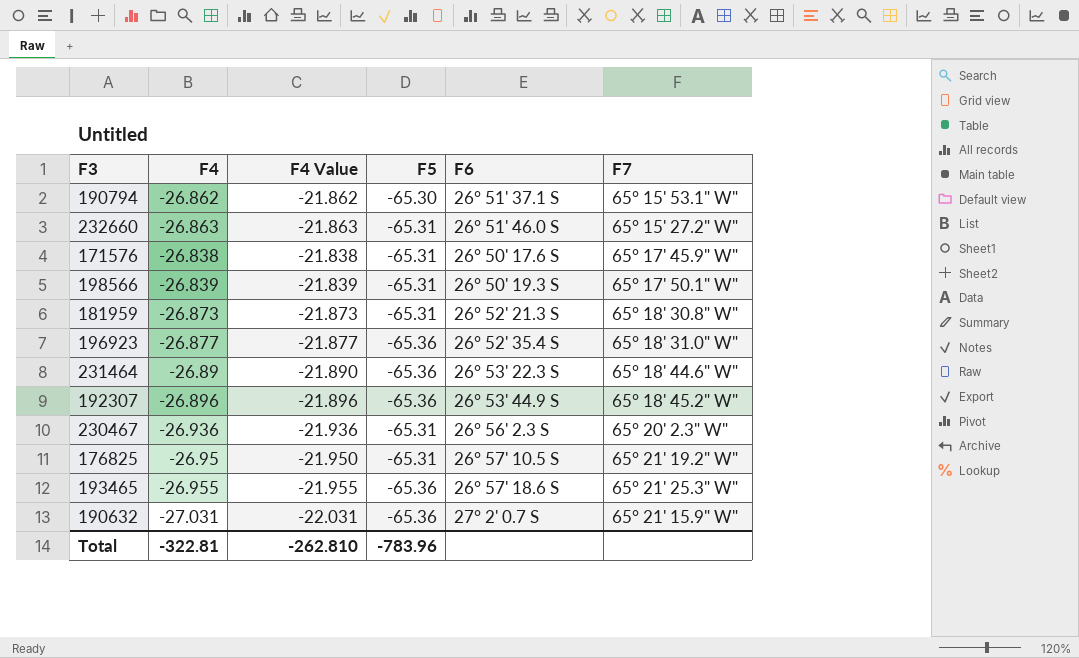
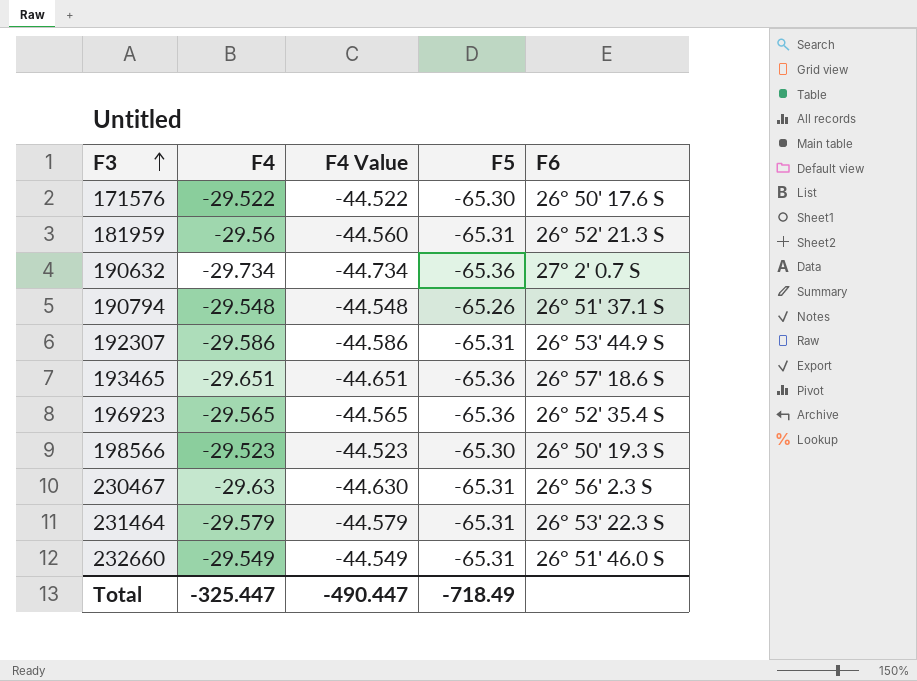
row order: none -> F3 ascending
column F7 | position: 6 -> none
column F4 Value | formula: [F4] + 5 -> [F4] - 15
row 176825: -26.95 | -21.950 | -65.31 | 26° 57' 10.5 S | 65° 21' 19.2" W" -> none
171576 | F4: -26.838 -> -29.522
171576 | F5: -65.31 -> -65.30
181959 | F4: -26.873 -> -29.56
190632 | F4: -27.031 -> -29.734
190794 | F4: -26.862 -> -29.548
190794 | F5: -65.30 -> -65.26
192307 | F4: -26.896 -> -29.586
192307 | F5: -65.36 -> -65.31
193465 | F4: -26.955 -> -29.651
196923 | F4: -26.877 -> -29.565
198566 | F4: -26.839 -> -29.523
198566 | F5: -65.31 -> -65.30
230467 | F4: -26.936 -> -29.63
231464 | F4: -26.89 -> -29.579
231464 | F5: -65.36 -> -65.31
232660 | F4: -26.863 -> -29.549
Total | F4: -322.81 -> -325.447
Total | F4 Value: -262.810 -> -490.447
Total | F5: -783.96 -> -718.49

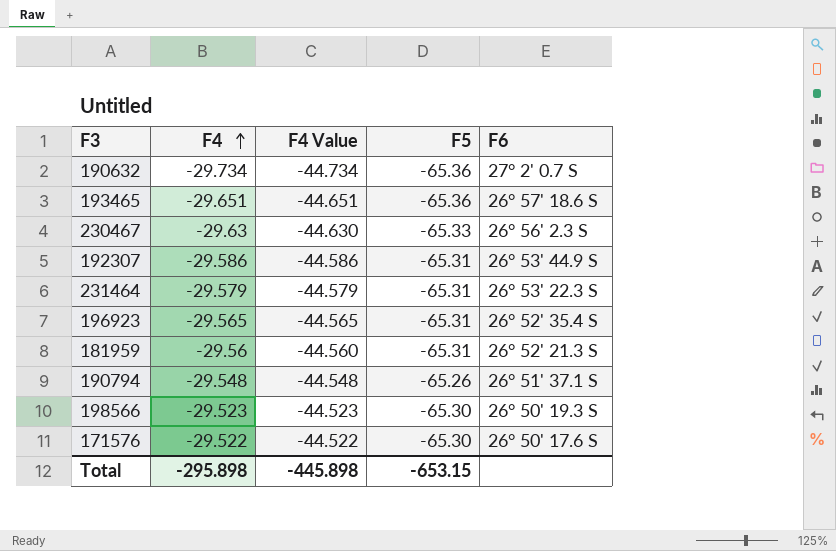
row order: F3 ascending -> F4 ascending
row 232660: -29.549 | -44.549 | -65.31 | 26° 51' 46.0 S -> none
230467 | F5: -65.31 -> -65.33
196923 | F5: -65.36 -> -65.31
Total | F4: -325.447 -> -295.898
Total | F4 Value: -490.447 -> -445.898
Total | F5: -718.49 -> -653.15

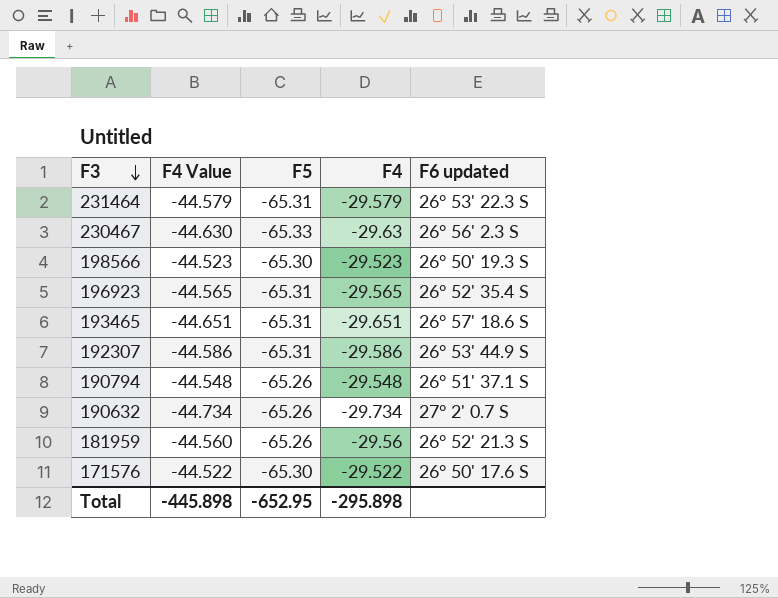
row order: F4 ascending -> F3 descending
column F4 | position: 2 -> 4
column name: F6 -> F6 updated
193465 | F5: -65.36 -> -65.31
190632 | F5: -65.36 -> -65.26
181959 | F5: -65.31 -> -65.26
Total | F5: -653.15 -> -652.95

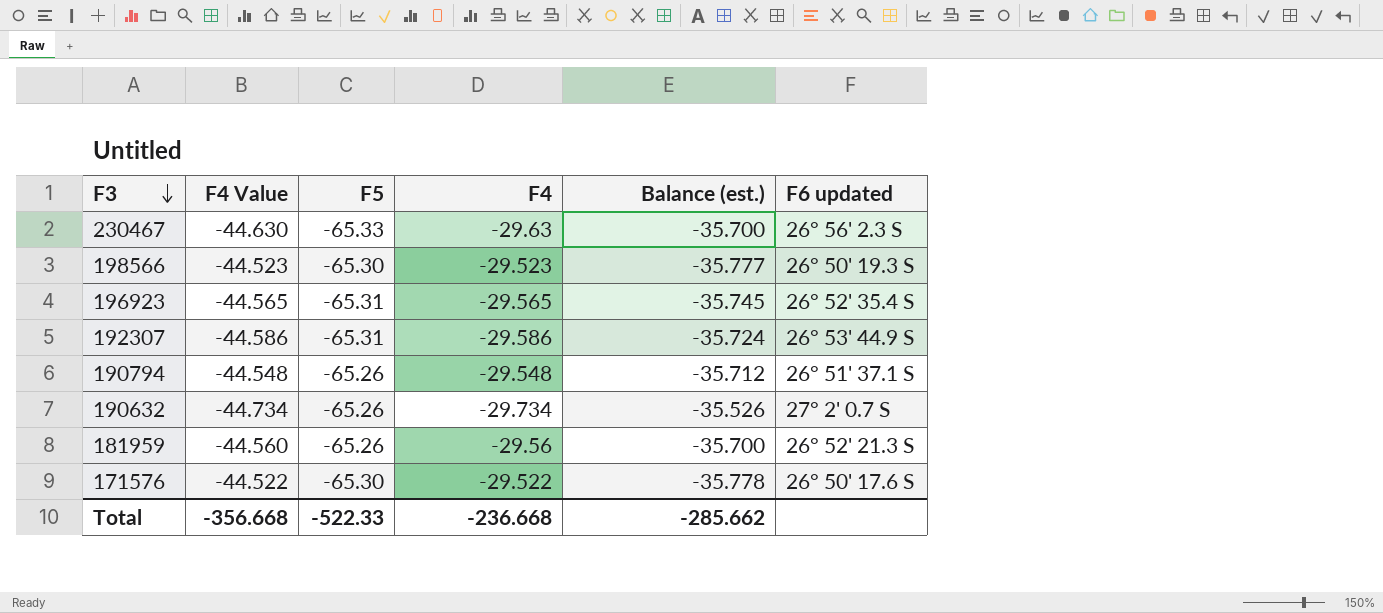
column Balance (est.) | formula: none -> [F5] - [F4]
row 231464: -44.579 | -65.31 | -29.579 | 26° 53' 22.3 S -> none
row 193465: -44.651 | -65.31 | -29.651 | 26° 57' 18.6 S -> none
Total | F4 Value: -445.898 -> -356.668
Total | F5: -652.95 -> -522.33
Total | F4: -295.898 -> -236.668

